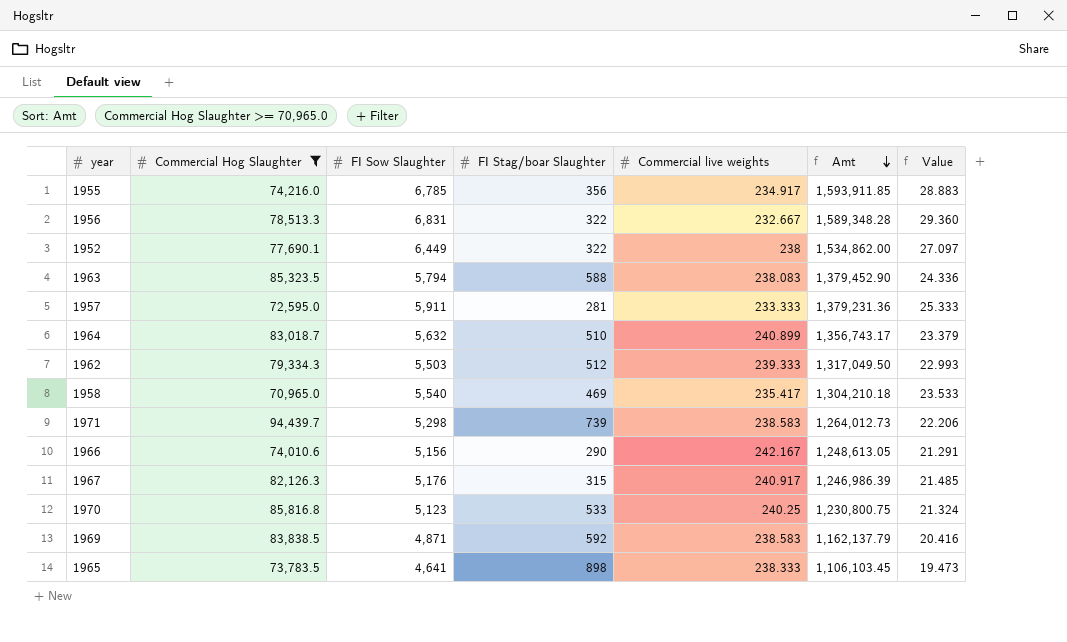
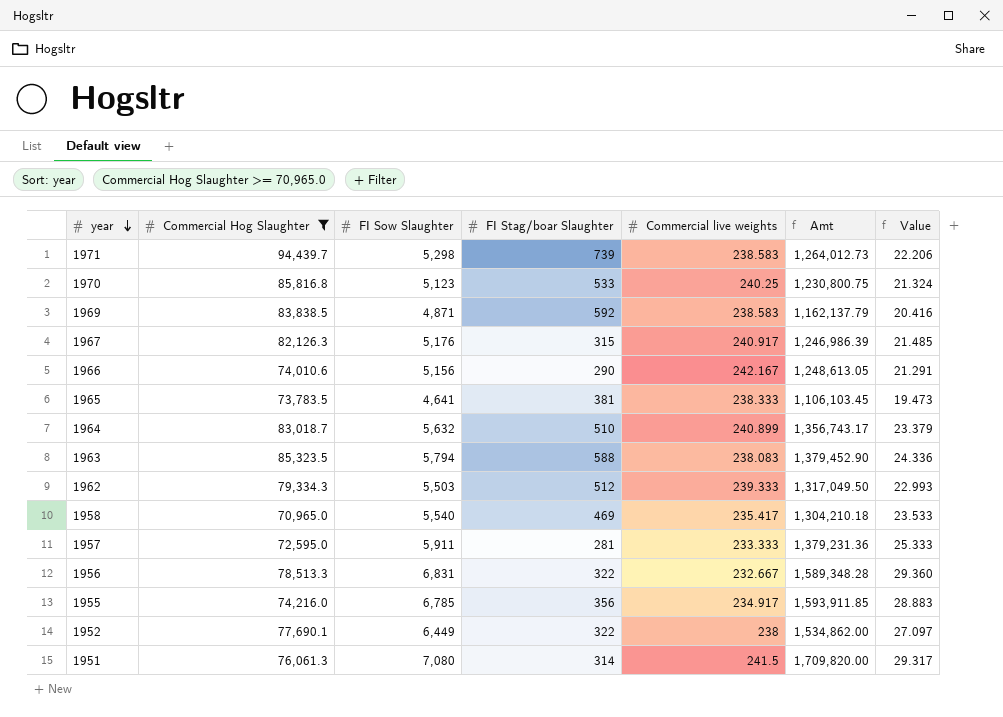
row order: Amt descending -> year descending
1965 | FI Stag/boar Slaughter: 898 -> 381
row 1951: none -> 76,061.3 | 7,080 | 314 | 241.5 | 1,709,820.00 | 29.317

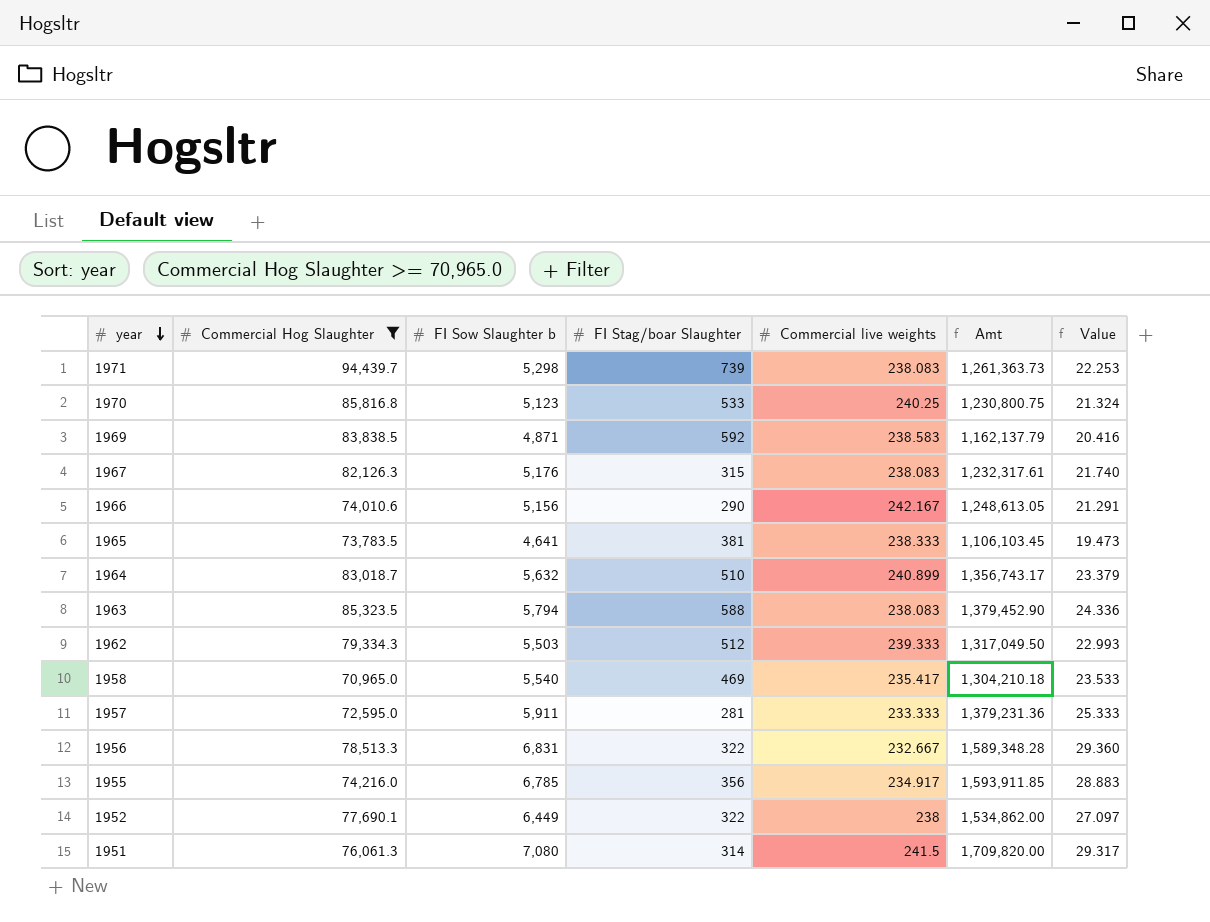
column name: FI Sow Slaughter -> FI Sow Slaughter b
1971 | Commercial live weights: 238.583 -> 238.083
1971 | Amt: 1,264,012.73 -> 1,261,363.73
1971 | Value: 22.206 -> 22.253
1967 | Commercial live weights: 240.917 -> 238.083
1967 | Amt: 1,246,986.39 -> 1,232,317.61
1967 | Value: 21.485 -> 21.740

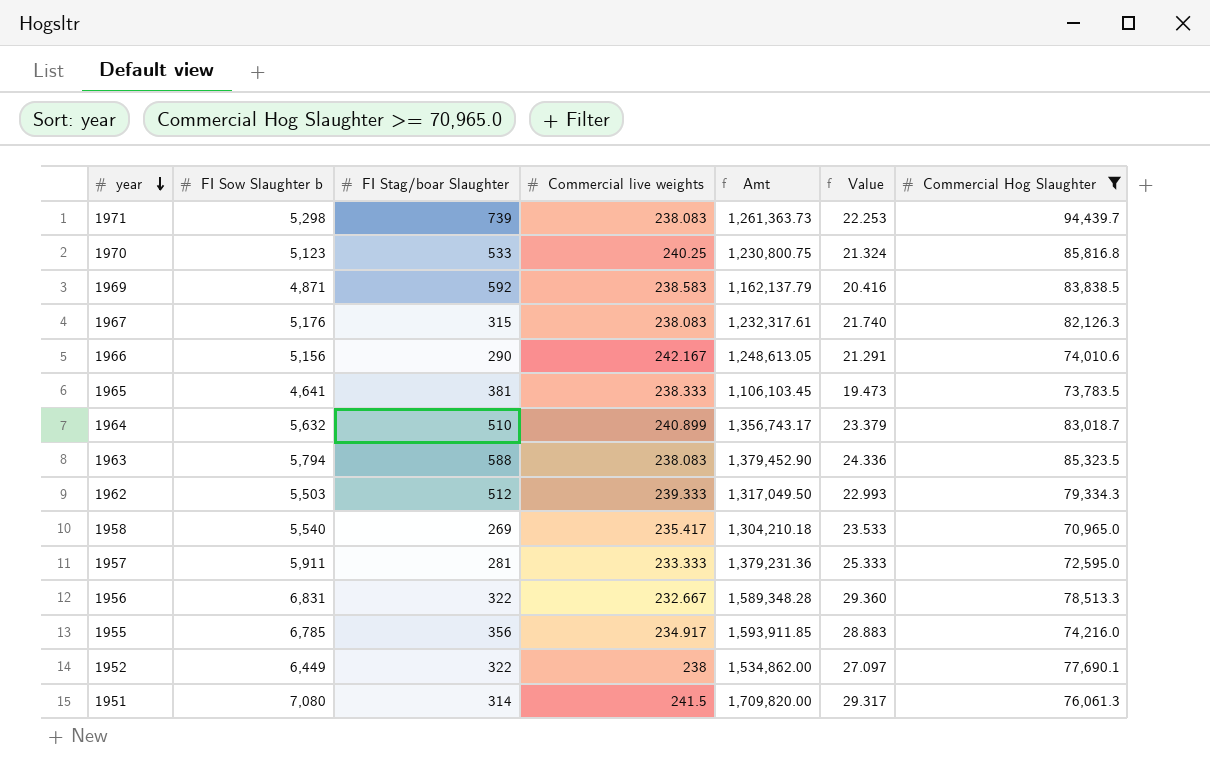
column Commercial Hog Slaughter | position: 2 -> 7
1958 | FI Stag/boar Slaughter: 469 -> 269

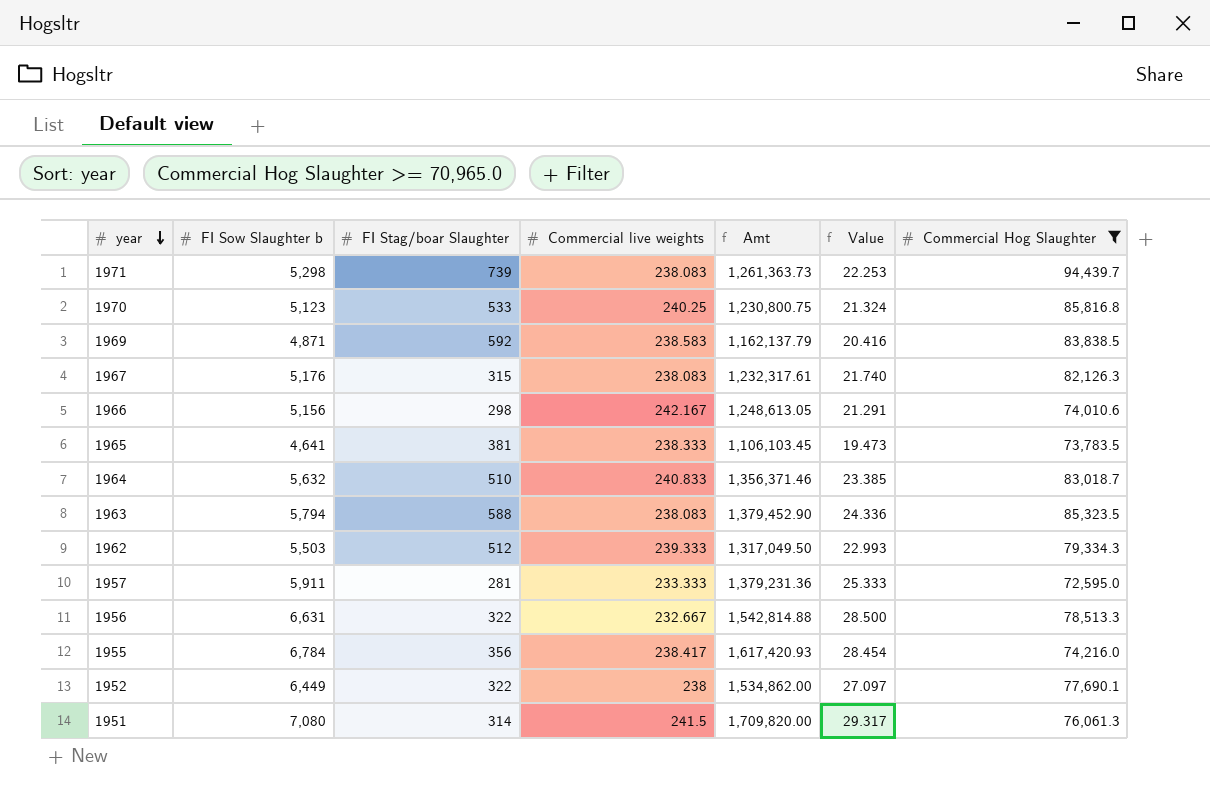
row 1958: 5,540 | 269 | 235.417 | 1,304,210.18 | 23.533 | 70,965.0 -> none
1966 | FI Stag/boar Slaughter: 290 -> 298
1964 | Commercial live weights: 240.899 -> 240.833
1964 | Amt: 1,356,743.17 -> 1,356,371.46
1964 | Value: 23.379 -> 23.385
1956 | FI Sow Slaughter b: 6,831 -> 6,631
1956 | Amt: 1,589,348.28 -> 1,542,814.88
1956 | Value: 29.360 -> 28.500
1955 | FI Sow Slaughter b: 6,785 -> 6,784
1955 | Commercial live weights: 234.917 -> 238.417
1955 | Amt: 1,593,911.85 -> 1,617,420.93
1955 | Value: 28.883 -> 28.454

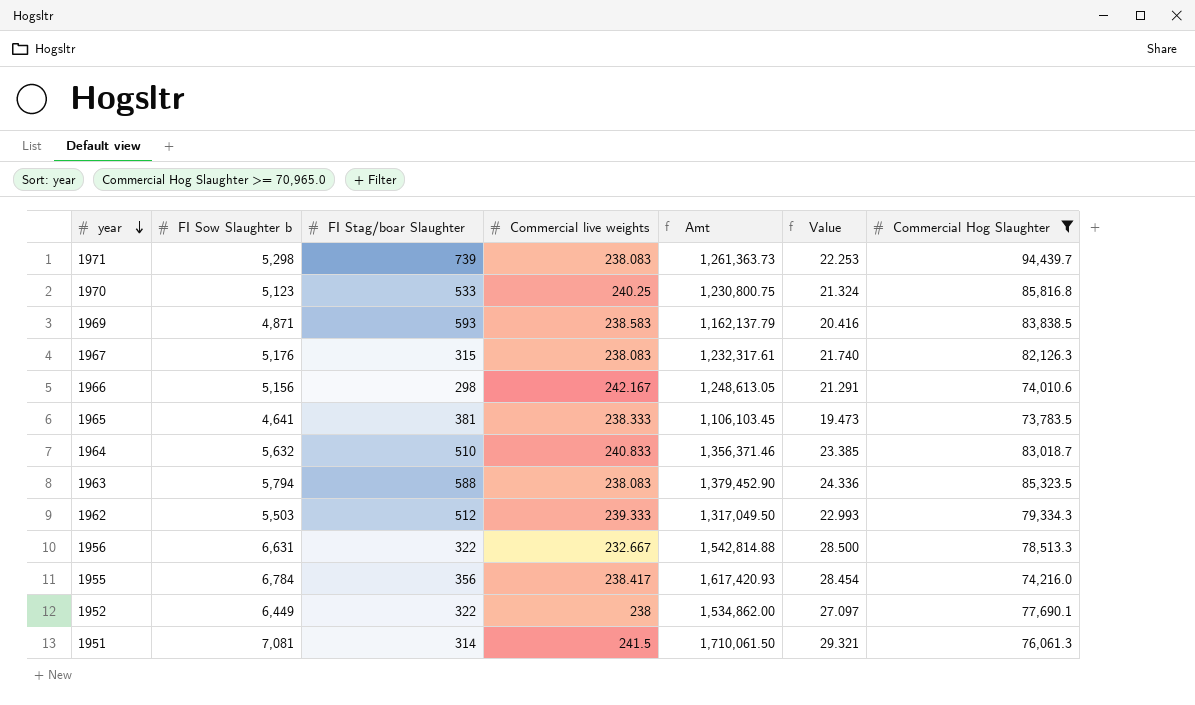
row 1957: 5,911 | 281 | 233.333 | 1,379,231.36 | 25.333 | 72,595.0 -> none
1969 | FI Stag/boar Slaughter: 592 -> 593
1951 | FI Sow Slaughter b: 7,080 -> 7,081
1951 | Amt: 1,709,820.00 -> 1,710,061.50
1951 | Value: 29.317 -> 29.321

